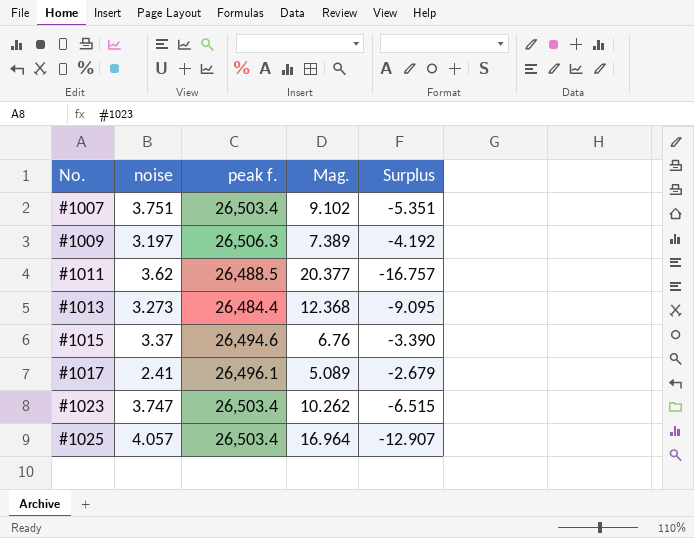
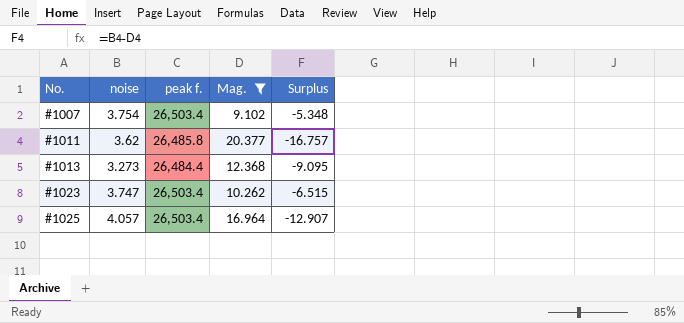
filter: none -> Mag. >= 9.102
#1007 | noise: 3.751 -> 3.754
#1007 | Surplus: -5.351 -> -5.348
#1011 | peak f.: 26,488.5 -> 26,485.8

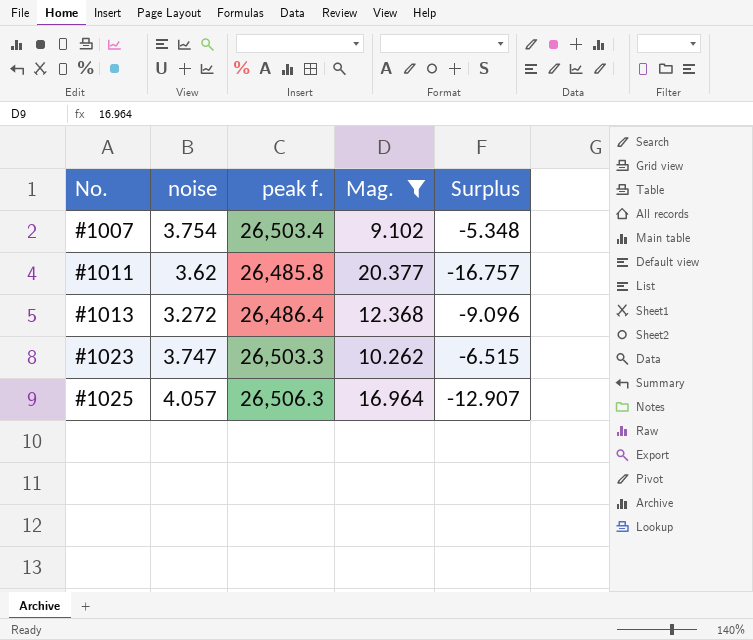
#1013 | noise: 3.273 -> 3.272
#1013 | peak f.: 26,484.4 -> 26,486.4
#1013 | Surplus: -9.095 -> -9.096
#1023 | peak f.: 26,503.4 -> 26,503.3
#1025 | peak f.: 26,503.4 -> 26,506.3

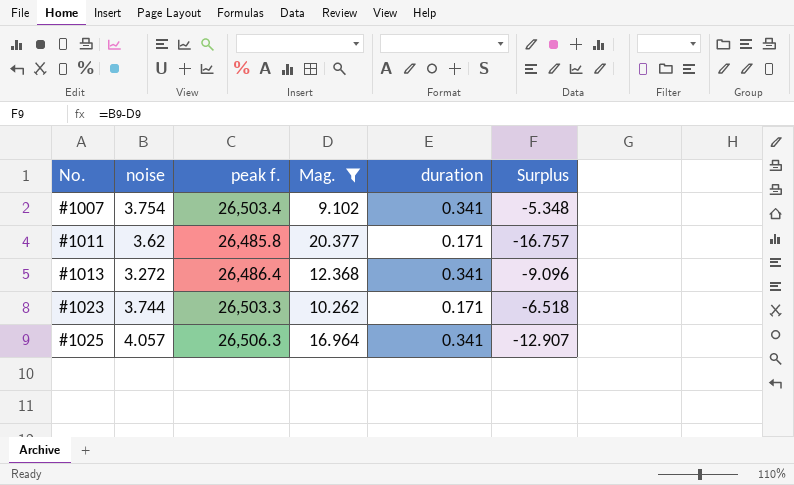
column duration | position: none -> 5
#1023 | noise: 3.747 -> 3.744
#1023 | Surplus: -6.515 -> -6.518

